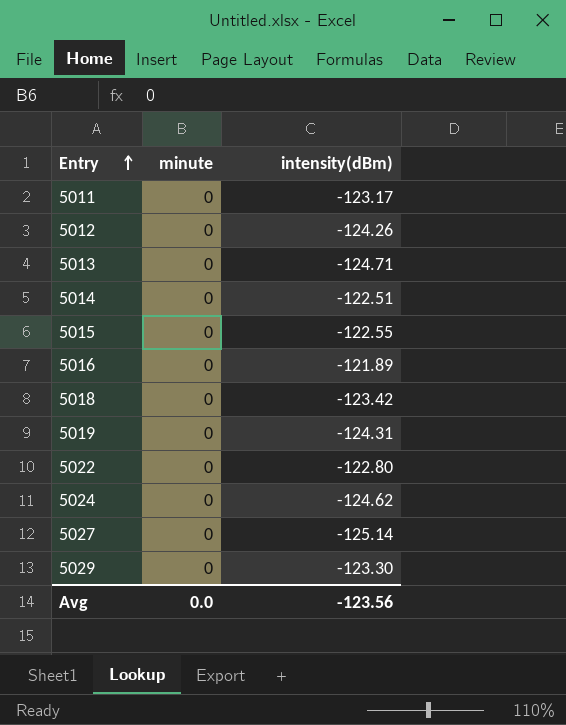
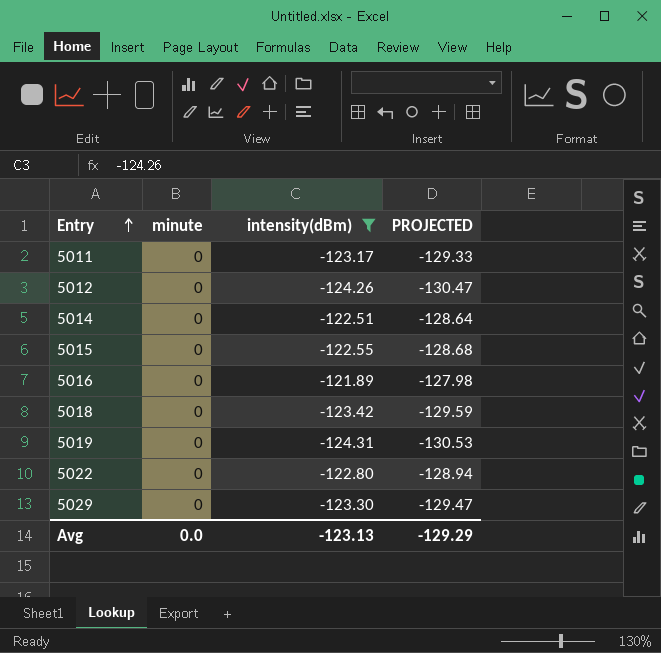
filter: none -> intensity(dBm) >= -124.31
column PROJECTED | formula: none -> [intensity(dBm)] * 1.05
Avg | intensity(dBm): -123.56 -> -123.13

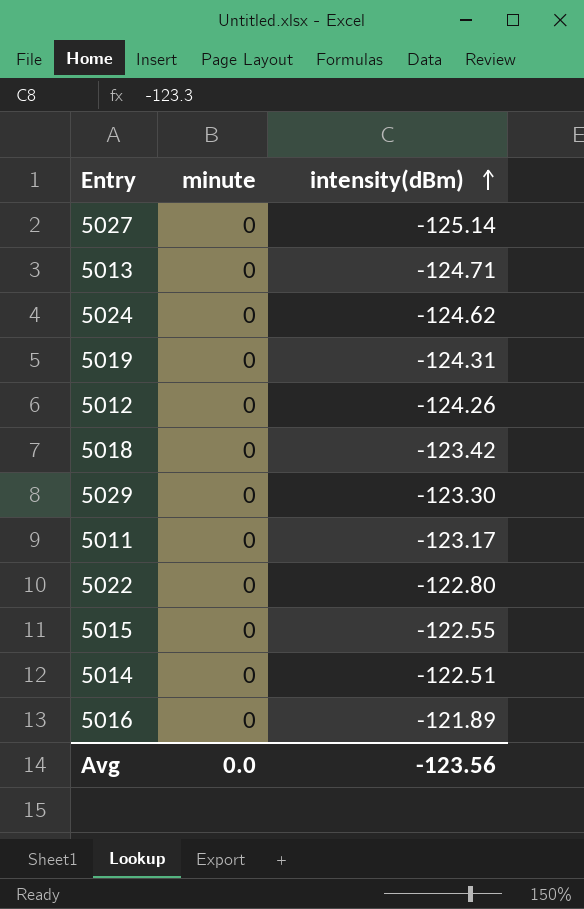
filter: intensity(dBm) >= -124.31 -> none
row order: Entry ascending -> intensity(dBm) ascending
column PROJECTED | formula: [intensity(dBm)] * 1.05 -> none
Avg | intensity(dBm): -123.13 -> -123.56

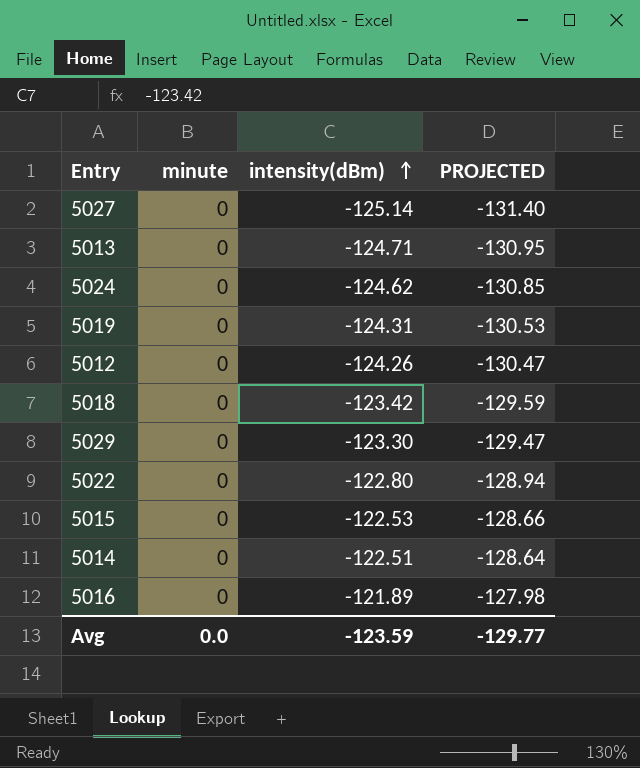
column PROJECTED | formula: none -> [intensity(dBm)] * 1.05
row 5011: 0 | -123.17 -> none
5015 | intensity(dBm): -122.55 -> -122.53
Avg | intensity(dBm): -123.56 -> -123.59

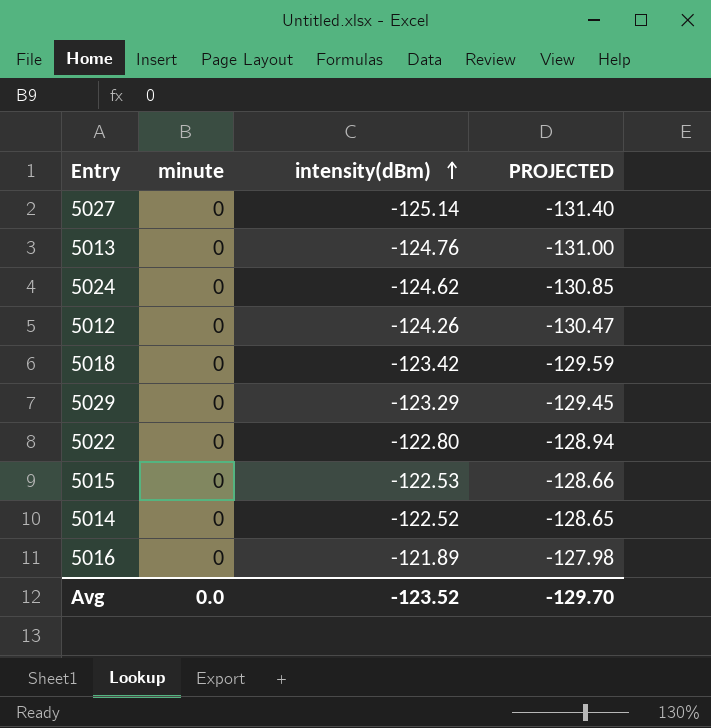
row 5019: 0 | -124.31 | -130.53 -> none
5013 | intensity(dBm): -124.71 -> -124.76
5013 | PROJECTED: -130.95 -> -131.00
5029 | intensity(dBm): -123.30 -> -123.29
5029 | PROJECTED: -129.47 -> -129.45
5014 | intensity(dBm): -122.51 -> -122.52
5014 | PROJECTED: -128.64 -> -128.65
Avg | intensity(dBm): -123.59 -> -123.52
Avg | PROJECTED: -129.77 -> -129.70

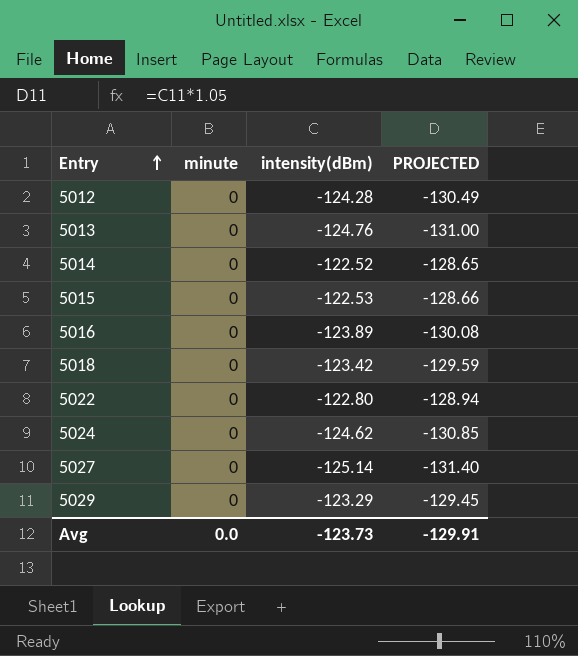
row order: intensity(dBm) ascending -> Entry ascending
5012 | intensity(dBm): -124.26 -> -124.28
5012 | PROJECTED: -130.47 -> -130.49
5016 | intensity(dBm): -121.89 -> -123.89
5016 | PROJECTED: -127.98 -> -130.08
Avg | intensity(dBm): -123.52 -> -123.73
Avg | PROJECTED: -129.70 -> -129.91

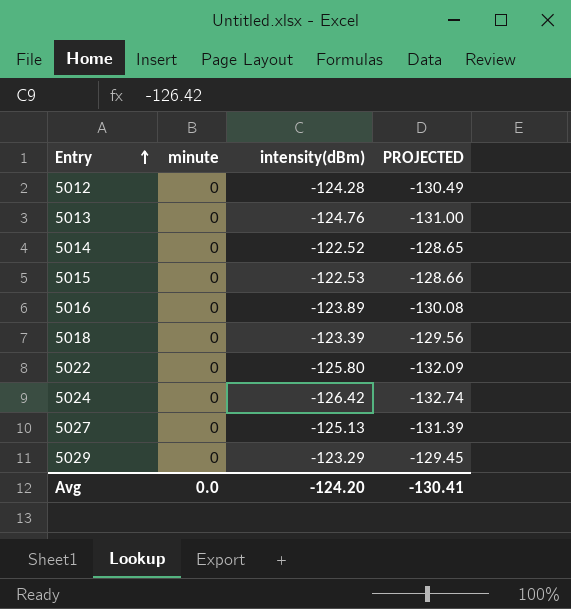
5018 | intensity(dBm): -123.42 -> -123.39
5018 | PROJECTED: -129.59 -> -129.56
5022 | intensity(dBm): -122.80 -> -125.80
5022 | PROJECTED: -128.94 -> -132.09
5024 | intensity(dBm): -124.62 -> -126.42
5024 | PROJECTED: -130.85 -> -132.74
5027 | intensity(dBm): -125.14 -> -125.13
5027 | PROJECTED: -131.40 -> -131.39
Avg | intensity(dBm): -123.73 -> -124.20
Avg | PROJECTED: -129.91 -> -130.41

